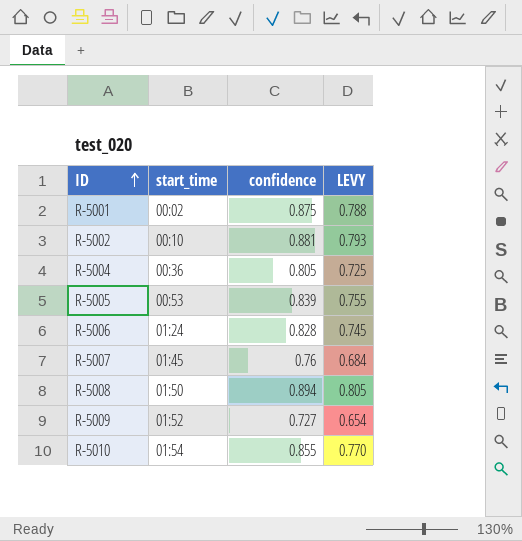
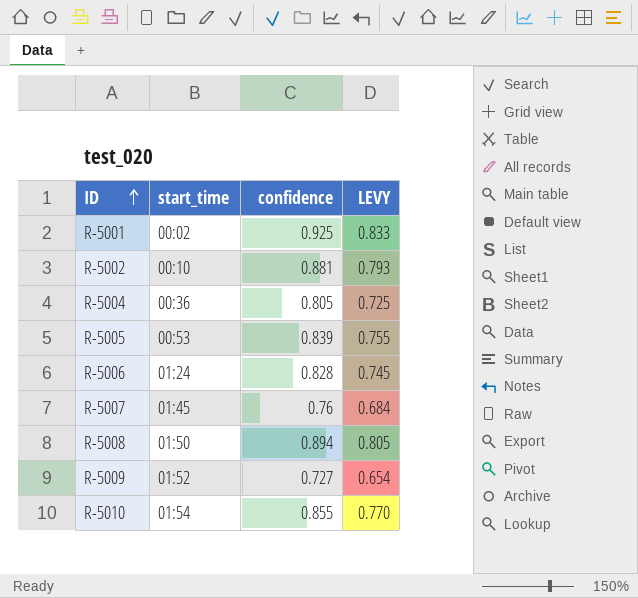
R-5001 | confidence: 0.875 -> 0.925
R-5001 | LEVY: 0.788 -> 0.833

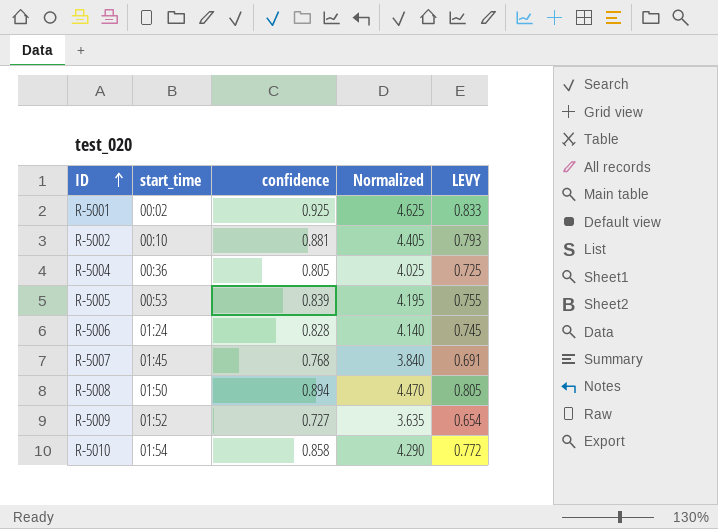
column Normalized | formula: none -> [confidence] * 5
R-5007 | confidence: 0.76 -> 0.768
R-5007 | LEVY: 0.684 -> 0.691
R-5010 | confidence: 0.855 -> 0.858
R-5010 | LEVY: 0.770 -> 0.772

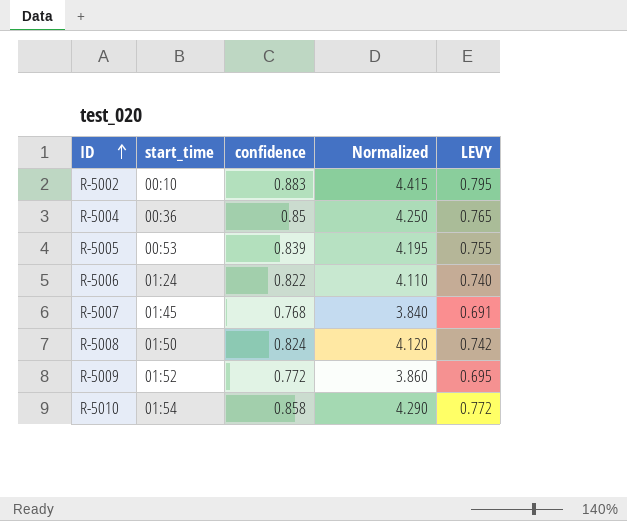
row R-5001: 00:02 | 0.925 | 4.625 | 0.833 -> none
R-5002 | confidence: 0.881 -> 0.883
R-5002 | Normalized: 4.405 -> 4.415
R-5002 | LEVY: 0.793 -> 0.795
R-5004 | confidence: 0.805 -> 0.85
R-5004 | Normalized: 4.025 -> 4.250
R-5004 | LEVY: 0.725 -> 0.765
R-5006 | confidence: 0.828 -> 0.822
R-5006 | Normalized: 4.140 -> 4.110
R-5006 | LEVY: 0.745 -> 0.740
R-5008 | confidence: 0.894 -> 0.824
R-5008 | Normalized: 4.470 -> 4.120
R-5008 | LEVY: 0.805 -> 0.742
R-5009 | confidence: 0.727 -> 0.772
R-5009 | Normalized: 3.635 -> 3.860
R-5009 | LEVY: 0.654 -> 0.695

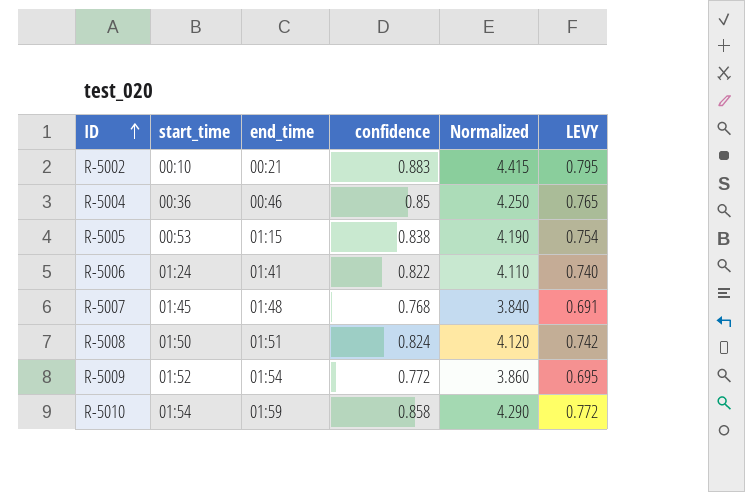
column end_time | position: none -> 3
R-5005 | confidence: 0.839 -> 0.838
R-5005 | Normalized: 4.195 -> 4.190
R-5005 | LEVY: 0.755 -> 0.754

